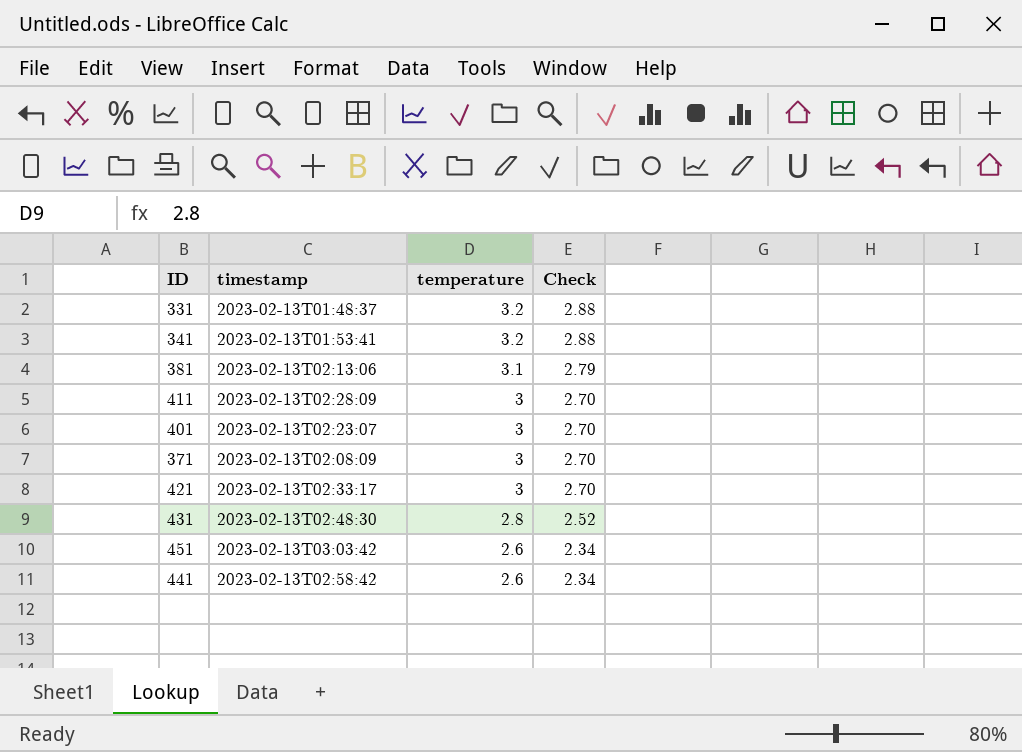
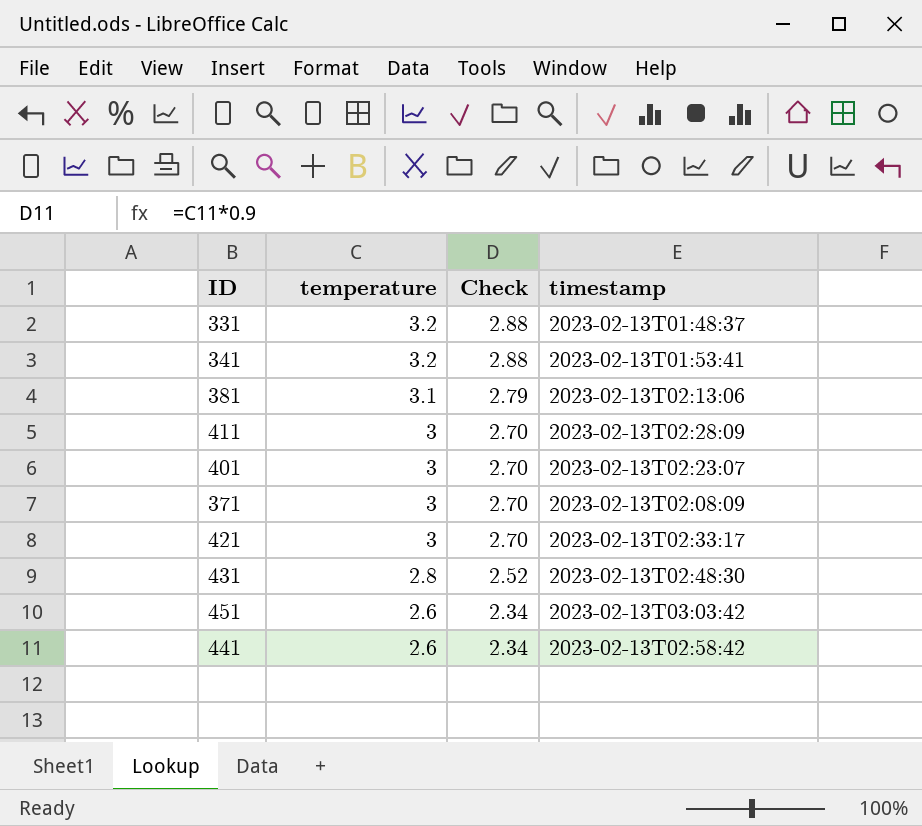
column timestamp | position: 2 -> 4

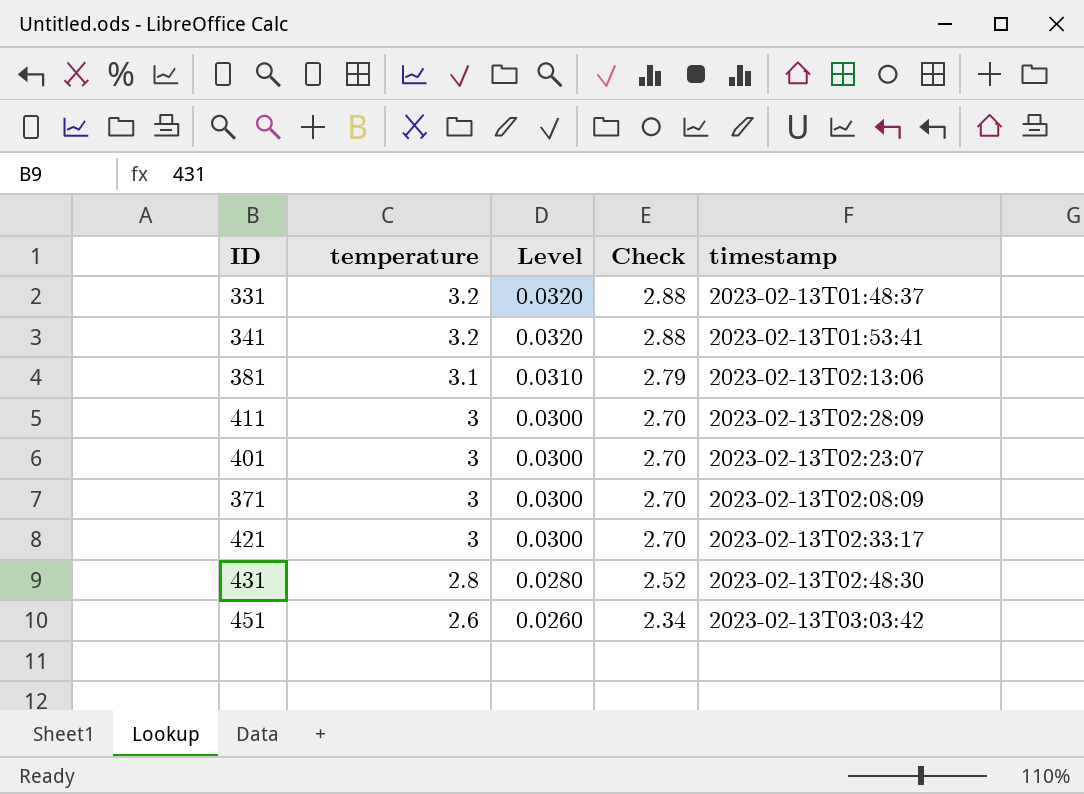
column Level | formula: none -> [temperature] * 0.01
row 441: 2.6 | 2.34 | 2023-02-13T02:58:42 -> none

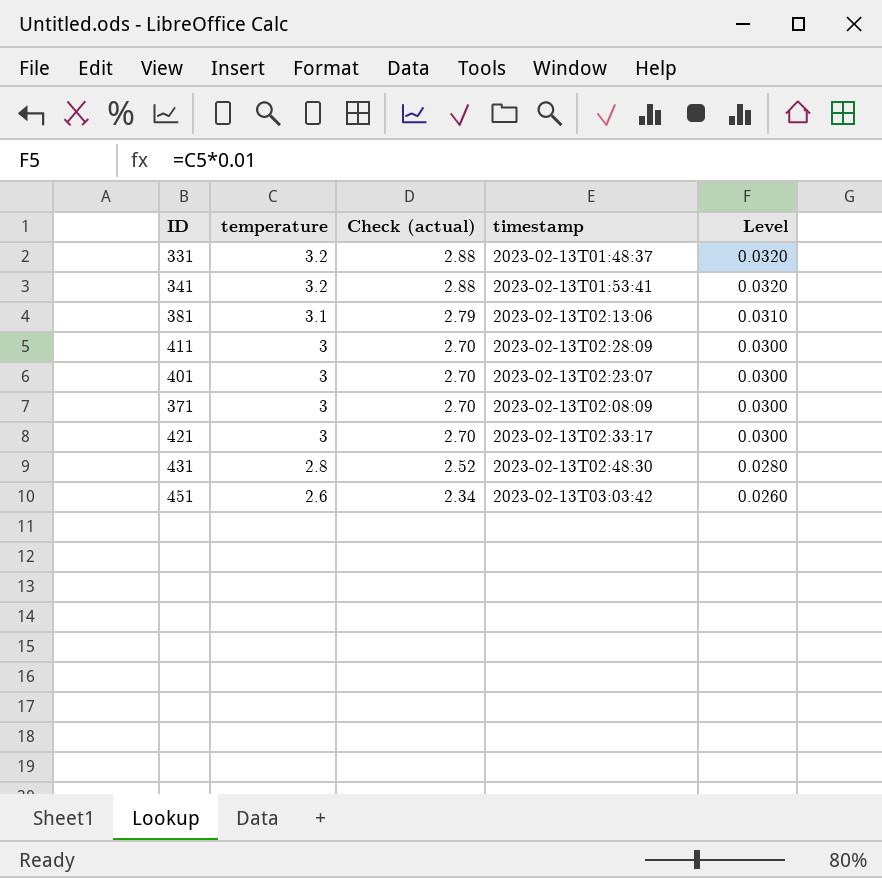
column name: Check -> Check (actual)
column Level | position: 3 -> 5

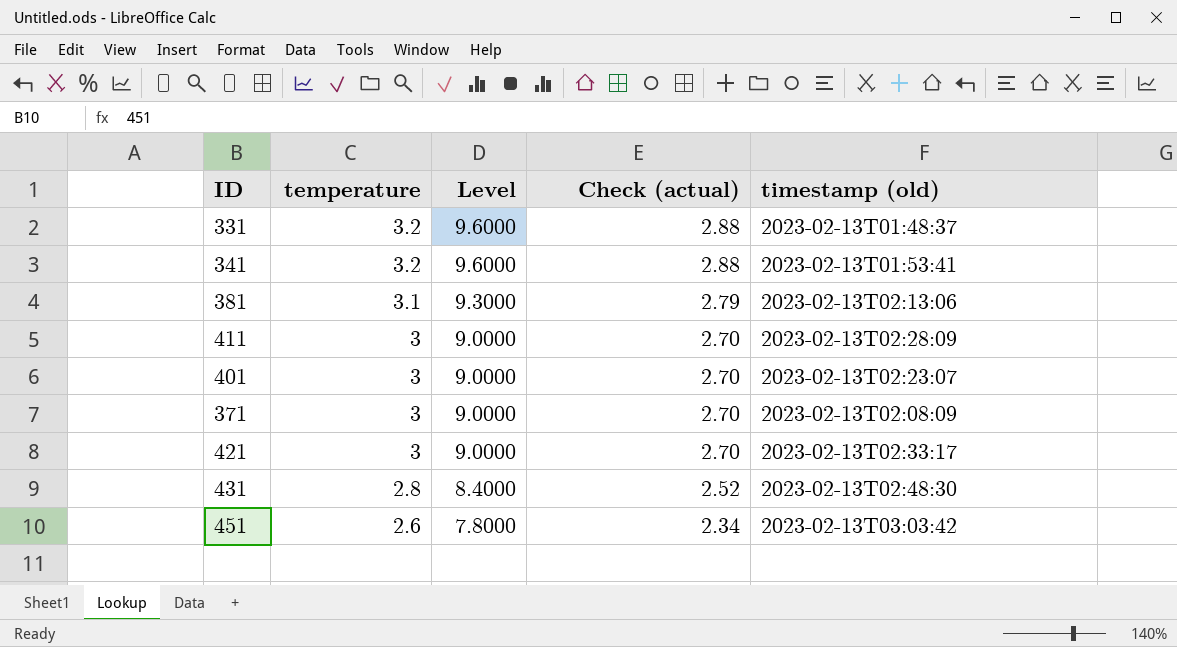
column Level | formula: [temperature] * 0.01 -> [temperature] * 3
column Level | position: 5 -> 3
column name: timestamp -> timestamp (old)

